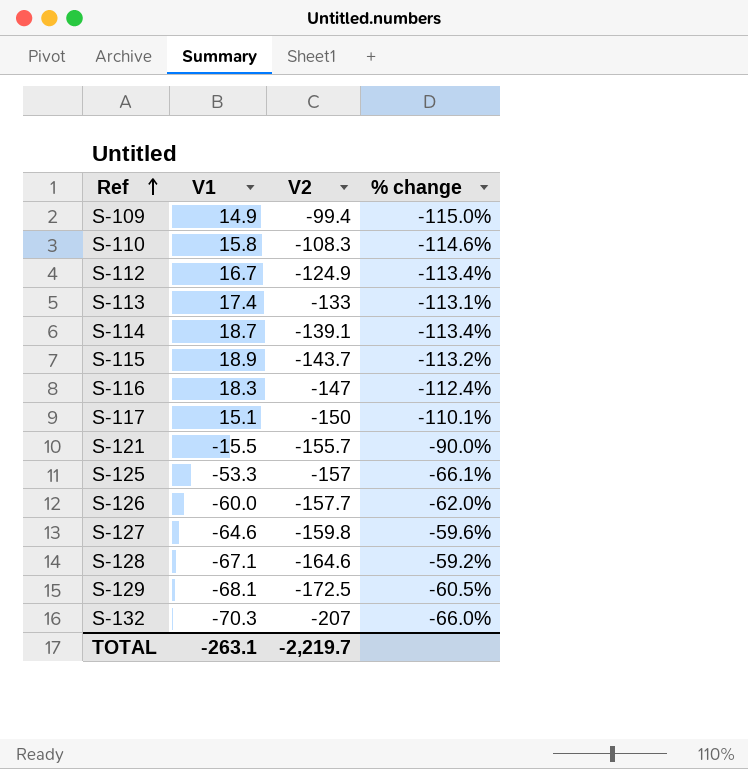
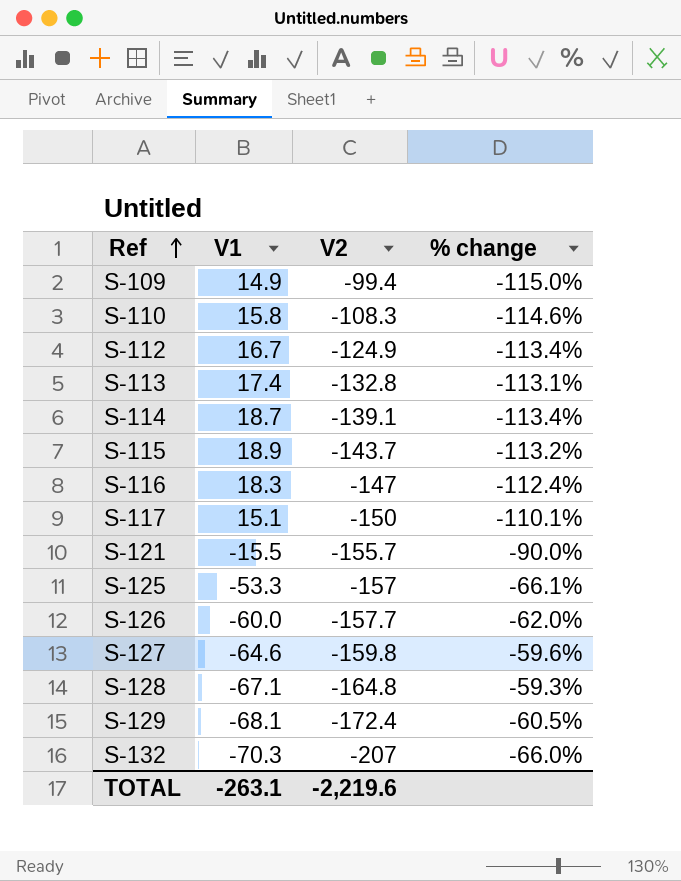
S-113 | V2: -133 -> -132.8
S-128 | V2: -164.6 -> -164.8
S-128 | % change: -59.2% -> -59.3%
S-129 | V2: -172.5 -> -172.4
TOTAL | V2: -2,219.7 -> -2,219.6

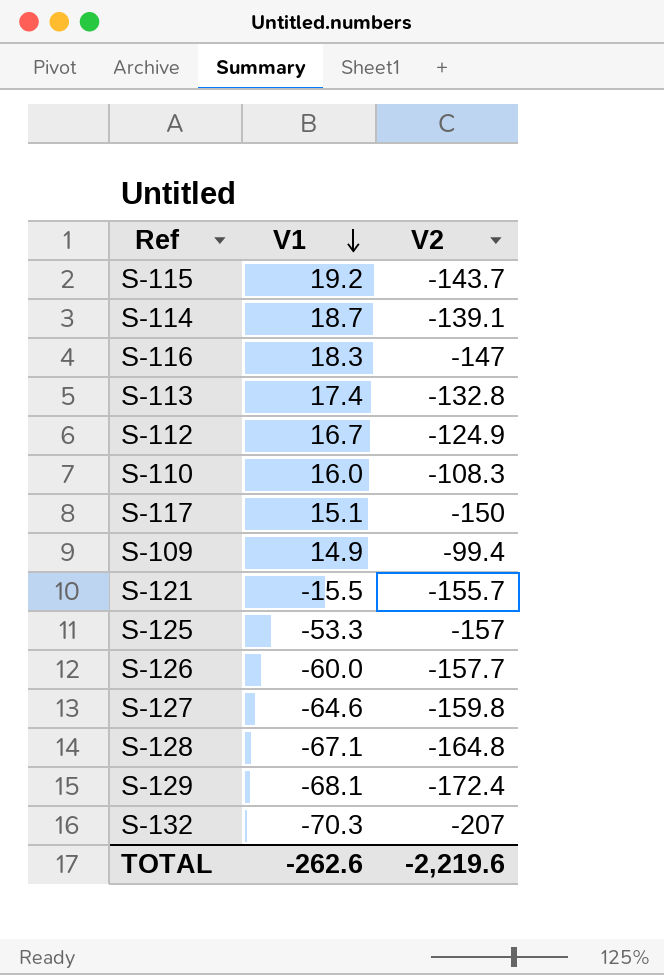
row order: Ref ascending -> V1 descending
column % change | formula: ([V1] - [V2]) / [V2] -> none
S-115 | V1: 18.9 -> 19.2
S-110 | V1: 15.8 -> 16.0
TOTAL | V1: -263.1 -> -262.6

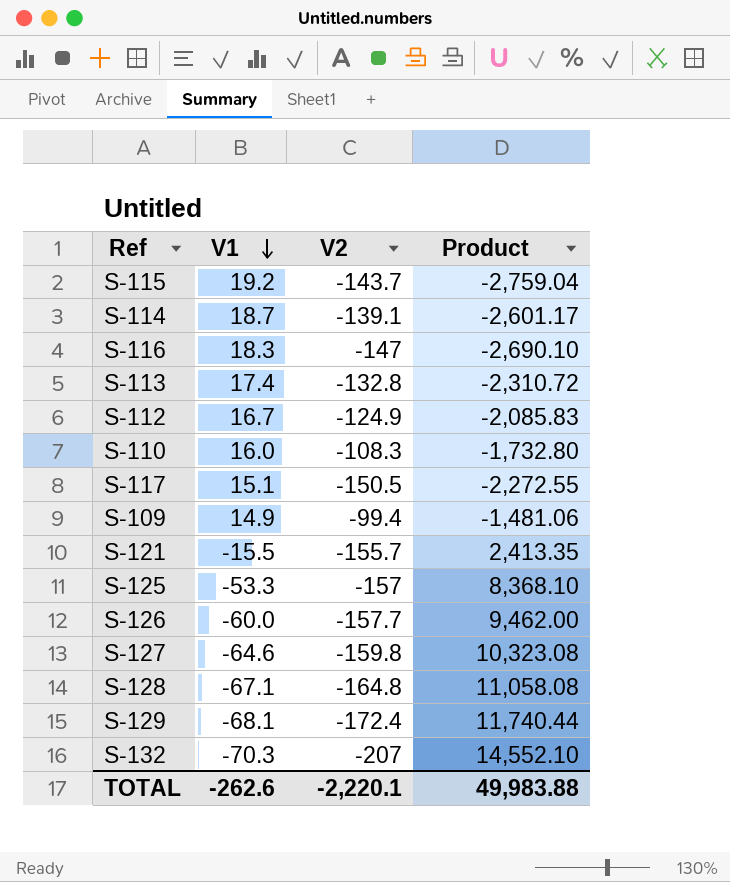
column Product | formula: none -> [V1] * [V2]
S-117 | V2: -150 -> -150.5
TOTAL | V2: -2,219.6 -> -2,220.1

